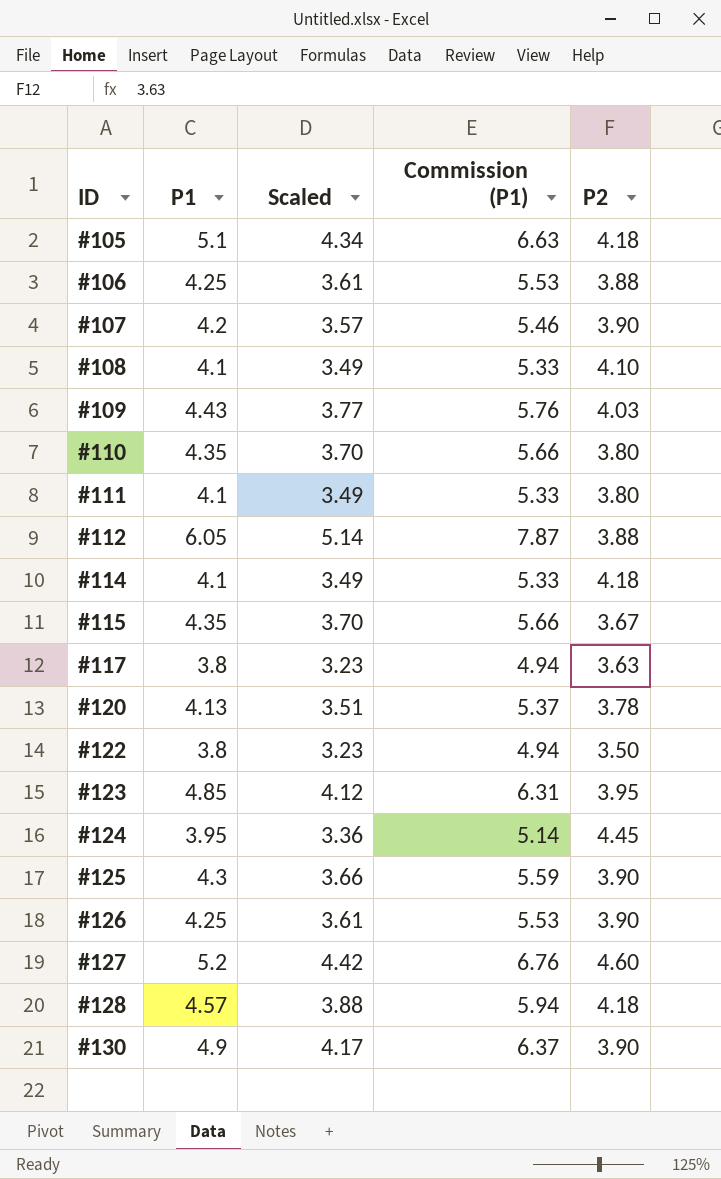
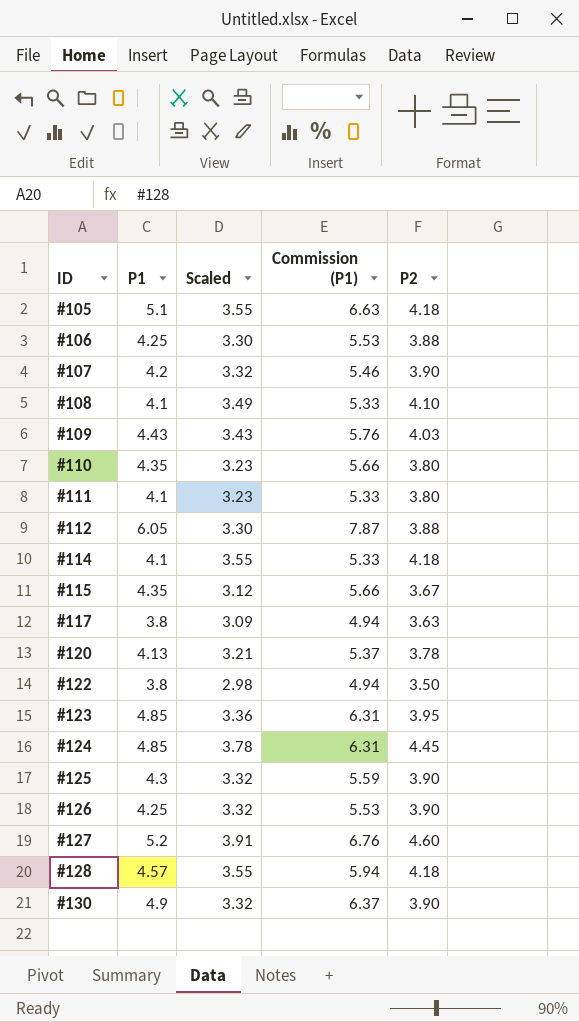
column Scaled | formula: [P1] * 0.85 -> [P2] * 0.85
#124 | P1: 3.95 -> 4.85
#124 | Commission (P1): 5.14 -> 6.31

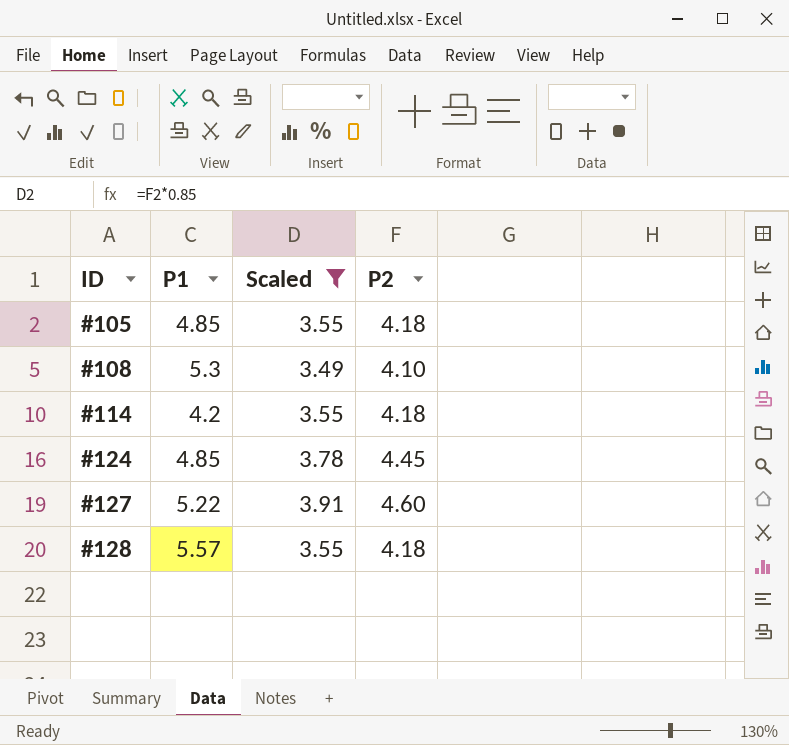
filter: none -> Scaled >= 3.49
column Commission (P1) | formula: [P1] * 1.3 -> none
#105 | P1: 5.1 -> 4.85
#108 | P1: 4.1 -> 5.3
#114 | P1: 4.1 -> 4.2
#127 | P1: 5.2 -> 5.22
#128 | P1: 4.57 -> 5.57

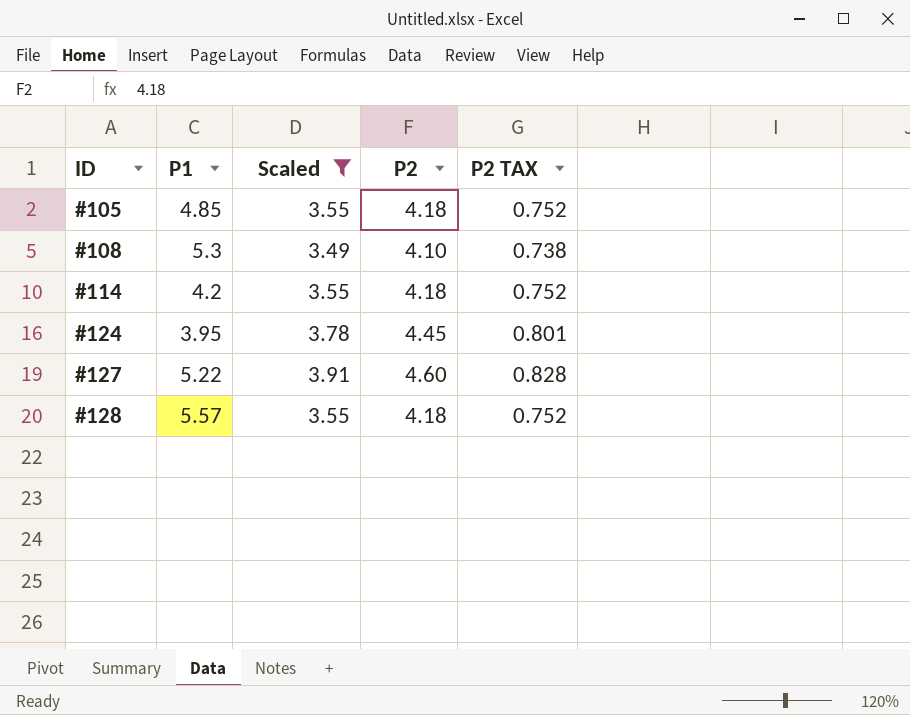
column P2 TAX | formula: none -> [P2] * 0.18
#124 | P1: 4.85 -> 3.95

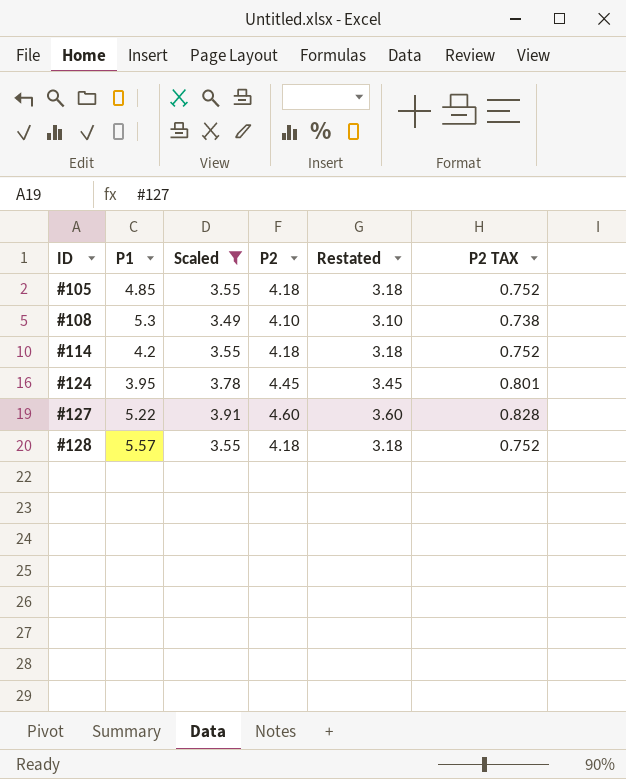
column Restated | formula: none -> [P2] - 1

